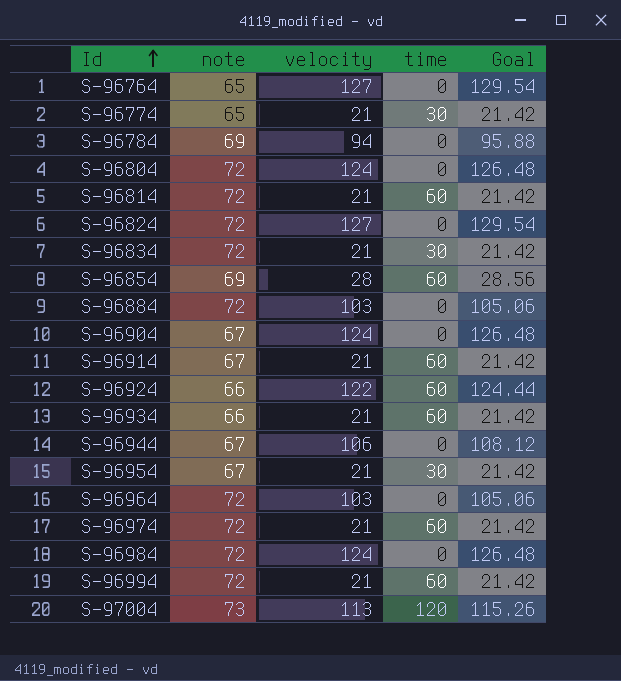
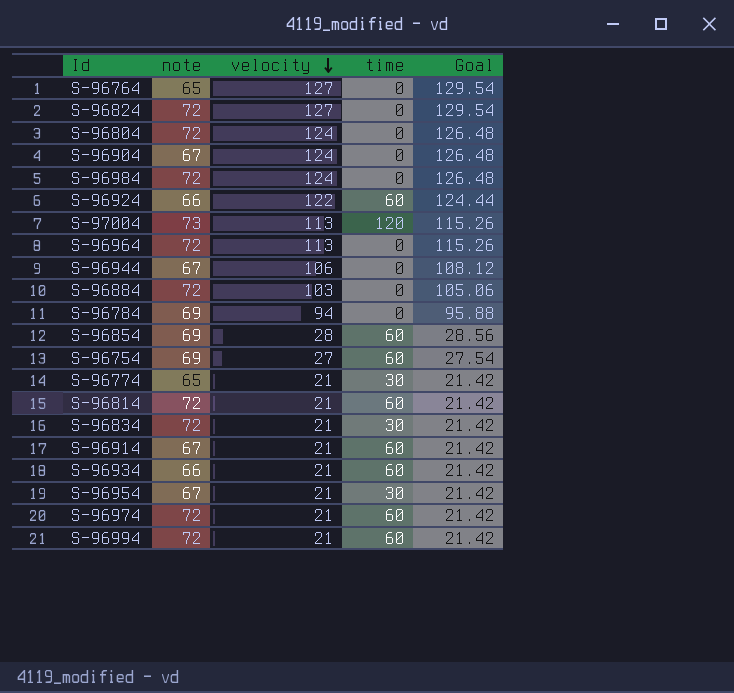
row order: Id ascending -> velocity descending
S-96964 | velocity: 103 -> 113
S-96964 | Goal: 105.06 -> 115.26
row S-96754: none -> 69 | 27 | 60 | 27.54

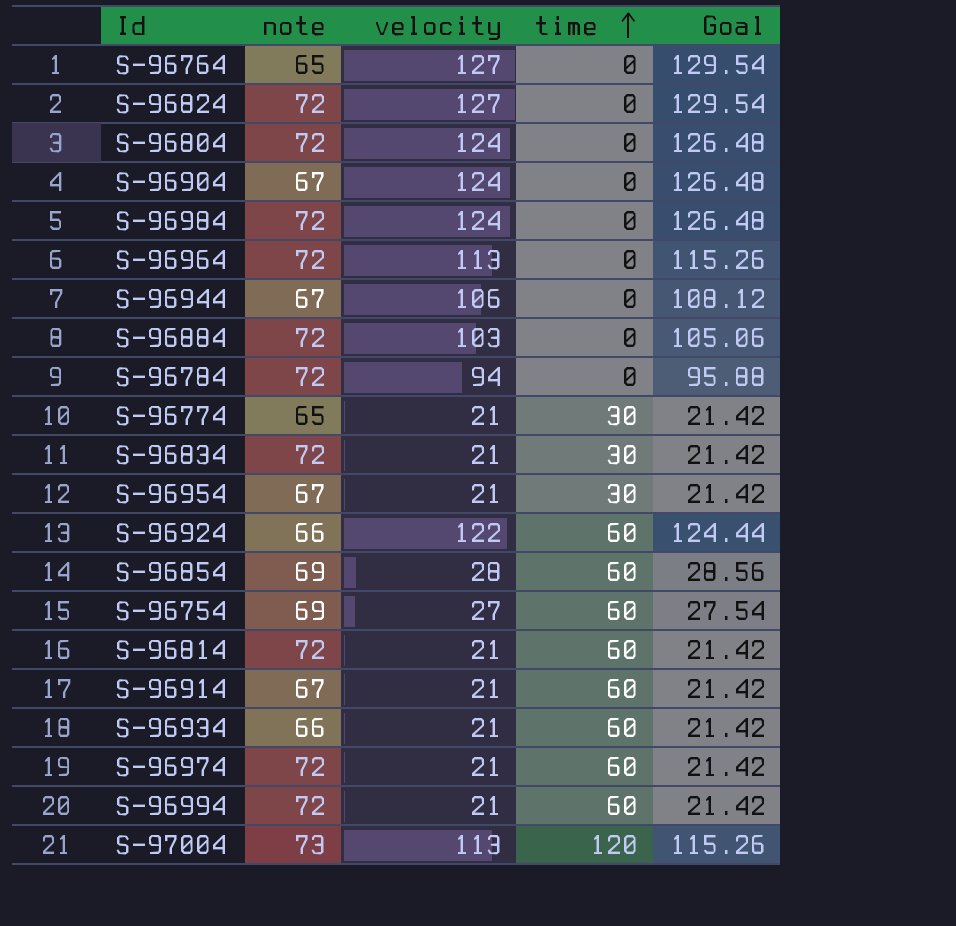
row order: velocity descending -> time ascending
S-96784 | note: 69 -> 72

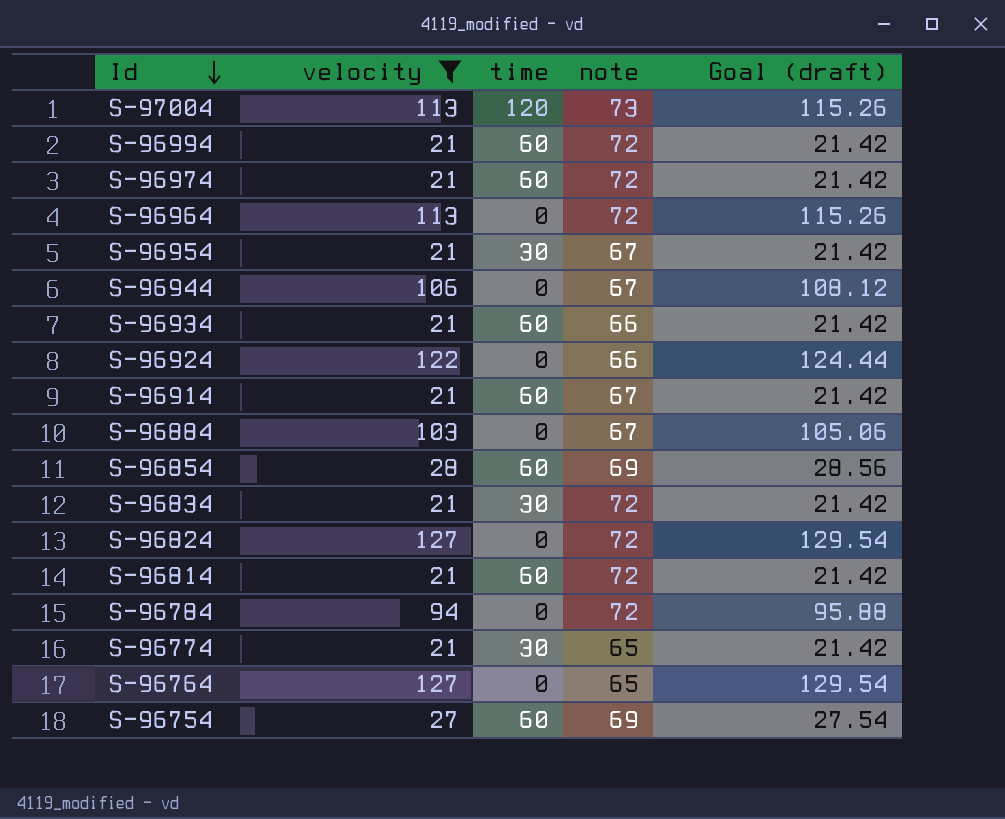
filter: none -> velocity != 124
row order: time ascending -> Id descending
column note | position: 2 -> 4
column name: Goal -> Goal (draft)
S-96924 | time: 60 -> 0
S-96884 | note: 72 -> 67

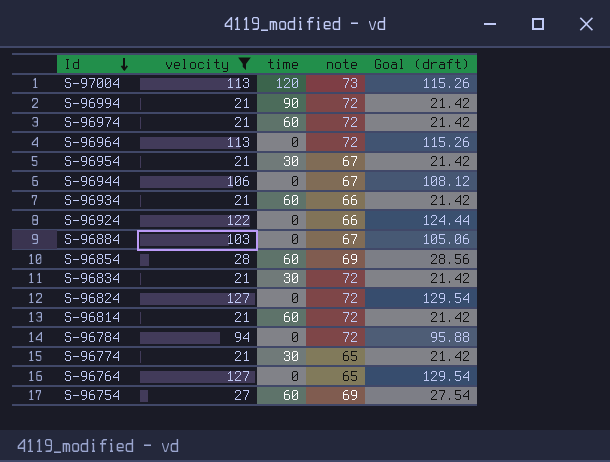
row S-96914: 21 | 60 | 67 | 21.42 -> none
S-96994 | time: 60 -> 90

